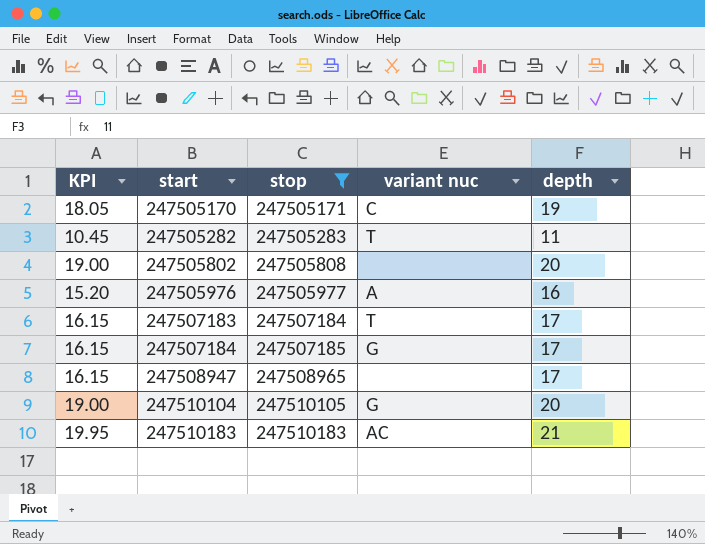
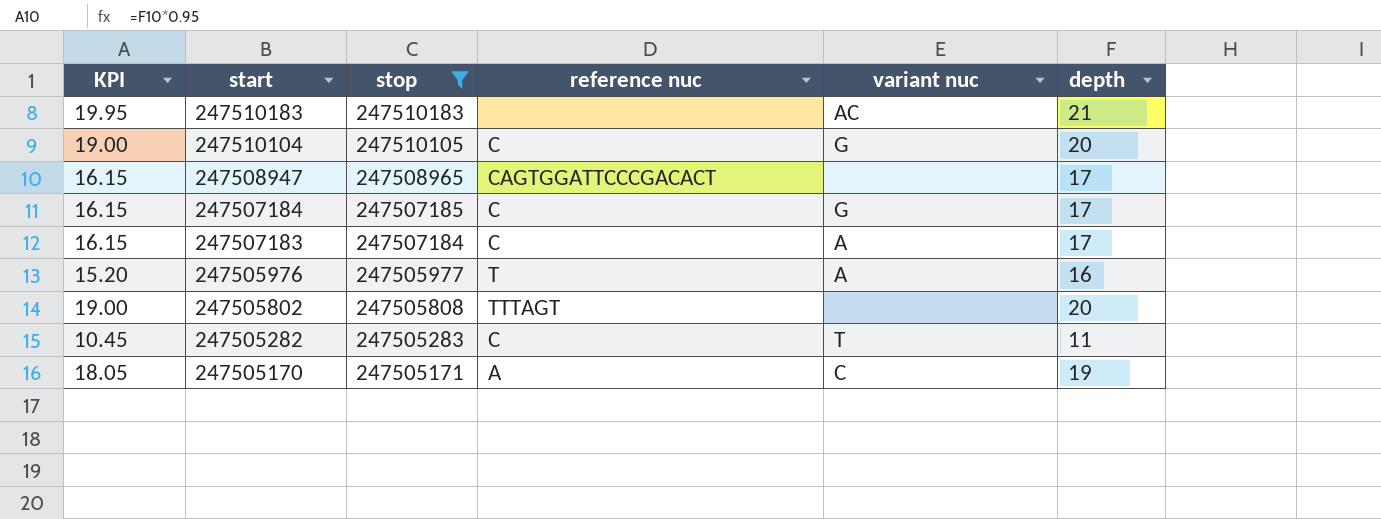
row order: start ascending -> start descending
column reference nuc | position: none -> 4
247507183 | variant nuc: T -> A

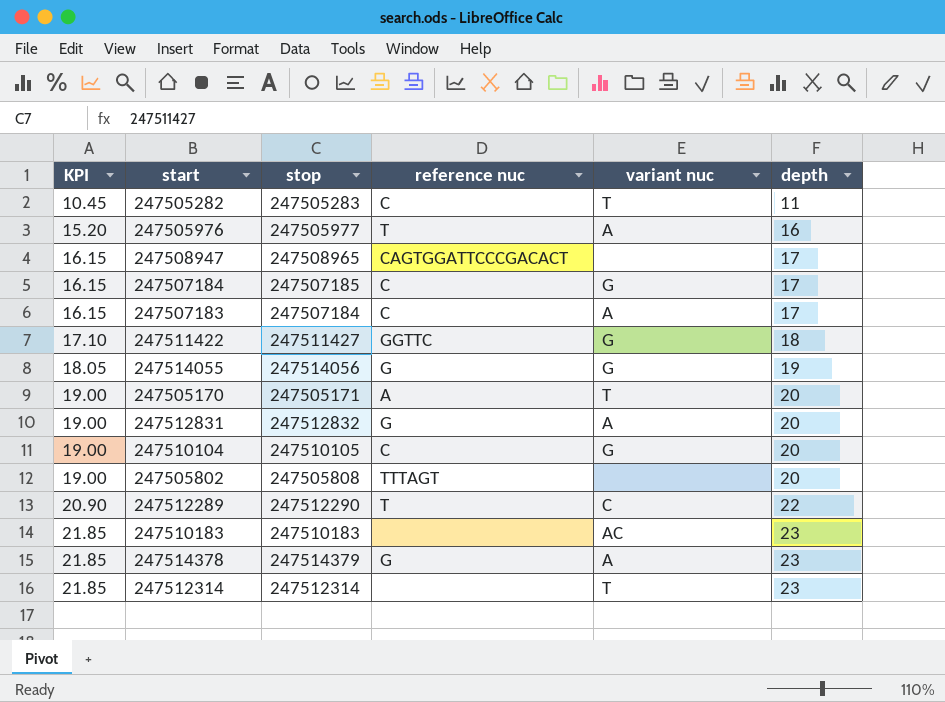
filter: stop <= 247510183 -> none
row order: start descending -> KPI ascending
247505170 | KPI: 18.05 -> 19.00
247505170 | variant nuc: C -> T
247505170 | depth: 19 -> 20
247510183 | KPI: 19.95 -> 21.85
247510183 | depth: 21 -> 23

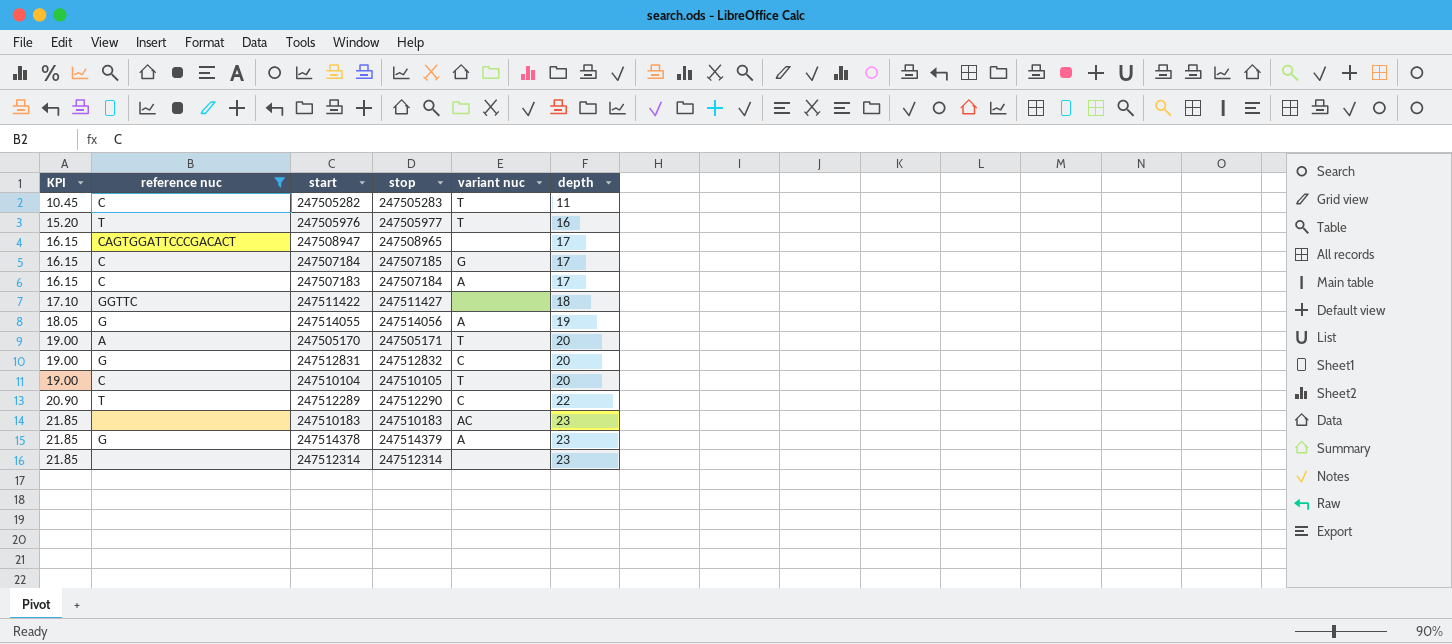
filter: none -> reference nuc != TTTAGT
column reference nuc | position: 4 -> 2
247505976 | variant nuc: A -> T
247511422 | variant nuc: G -> none
247514055 | variant nuc: G -> A
247512831 | variant nuc: A -> C
247510104 | variant nuc: G -> T
247512314 | variant nuc: T -> none

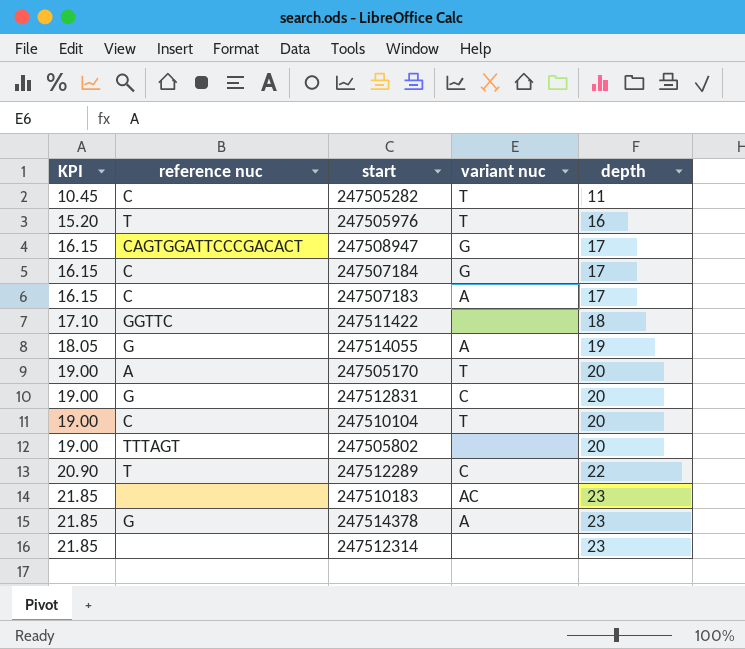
filter: reference nuc != TTTAGT -> none
column stop | position: 4 -> none
247508947 | variant nuc: none -> G

